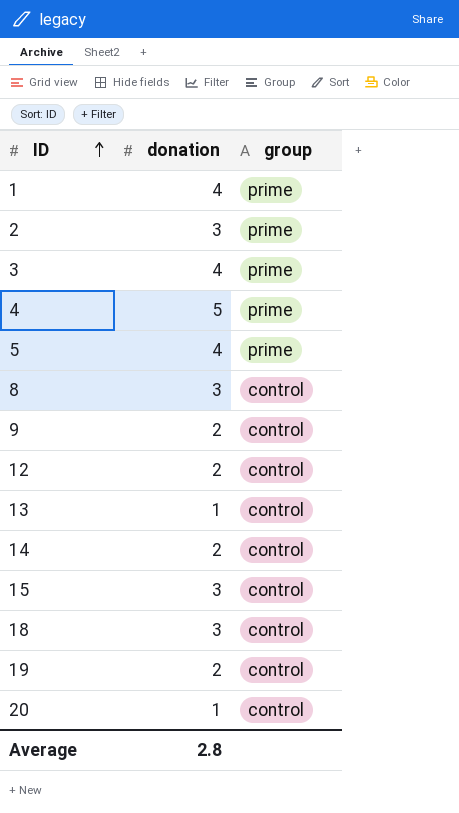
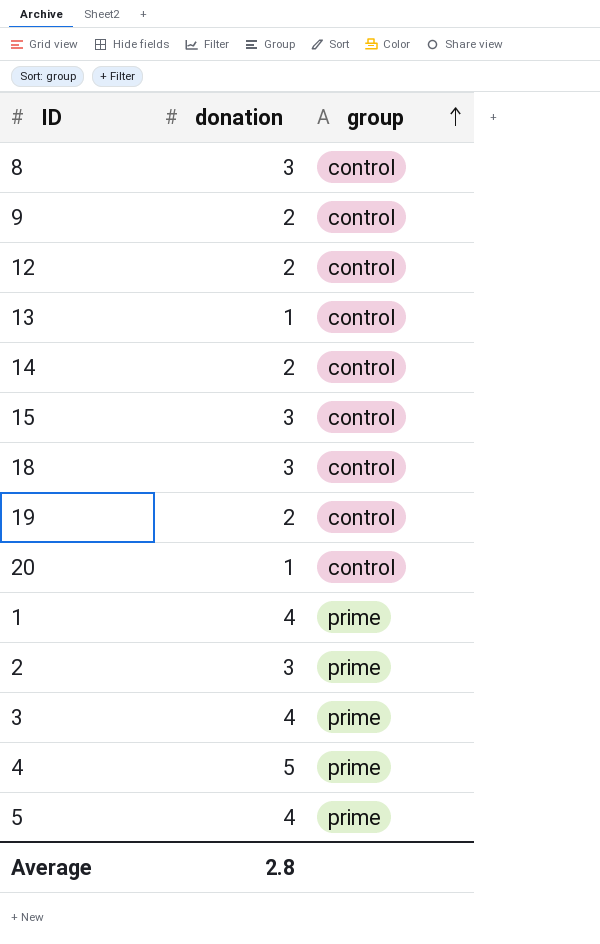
row order: ID ascending -> group ascending

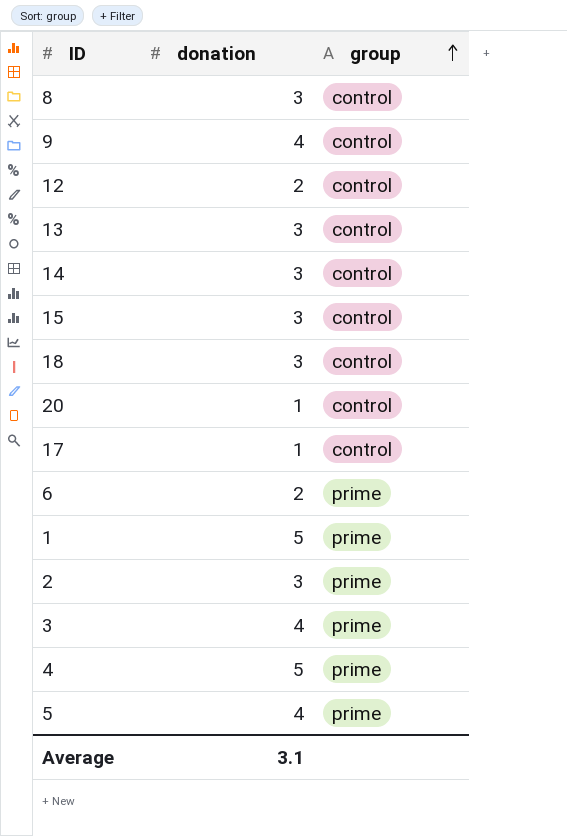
row 19: 2 | control -> none
9 | donation: 2 -> 4
13 | donation: 1 -> 3
14 | donation: 2 -> 3
row 17: none -> 1 | control
row 6: none -> 2 | prime
1 | donation: 4 -> 5
Average | donation: 2.8 -> 3.1

